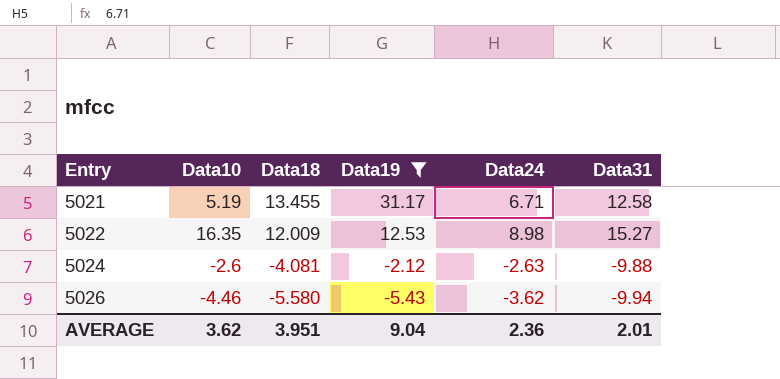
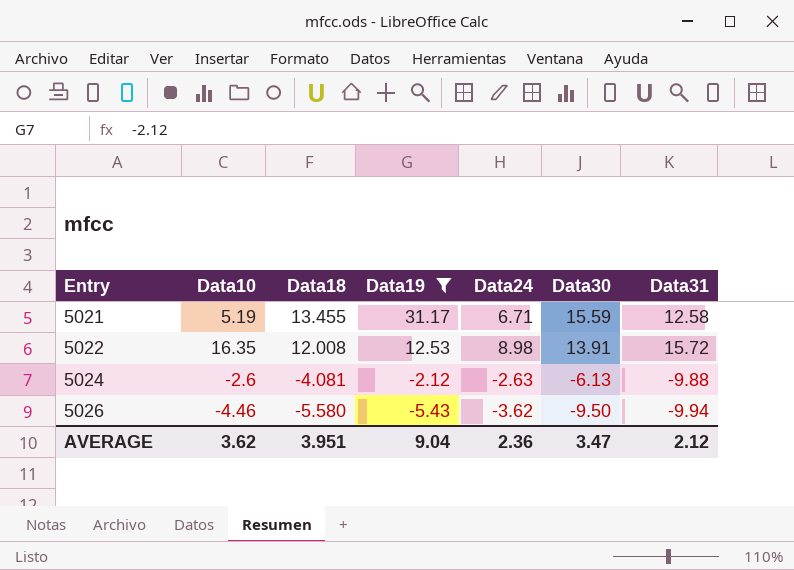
column Data30 | position: none -> 6
5022 | Data18: 12.009 -> 12.008
5022 | Data31: 15.27 -> 15.72
AVERAGE | Data31: 2.01 -> 2.12

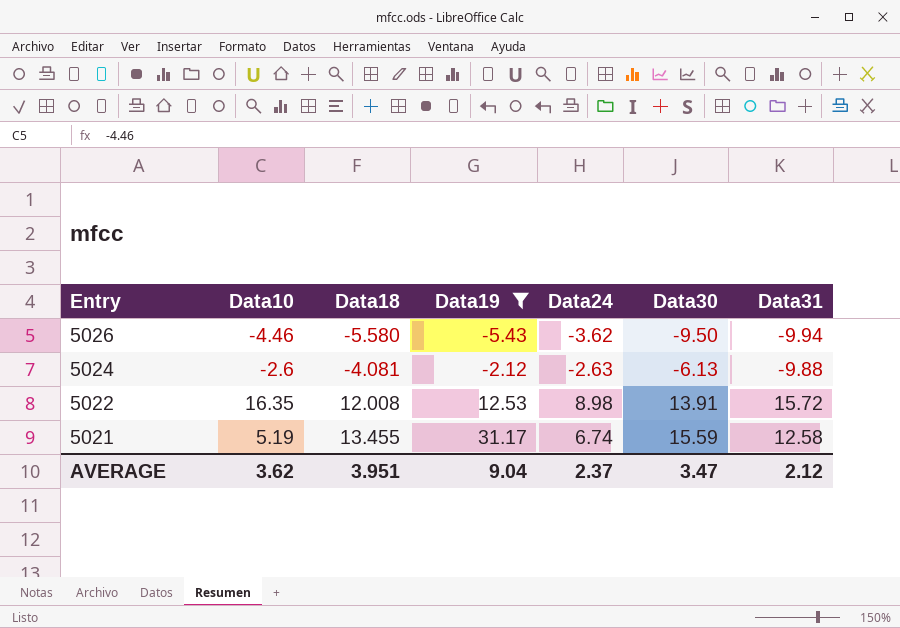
row order: Entry ascending -> Entry descending
5021 | Data24: 6.71 -> 6.74
AVERAGE | Data24: 2.36 -> 2.37

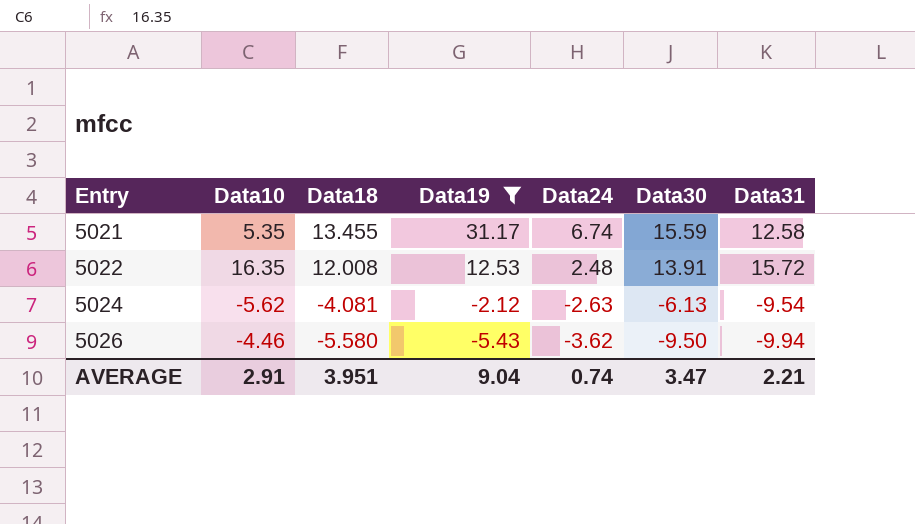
row order: Entry descending -> Entry ascending
5021 | Data10: 5.19 -> 5.35
5022 | Data24: 8.98 -> 2.48
5024 | Data10: -2.6 -> -5.62
5024 | Data31: -9.88 -> -9.54
AVERAGE | Data10: 3.62 -> 2.91
AVERAGE | Data24: 2.37 -> 0.74
AVERAGE | Data31: 2.12 -> 2.21

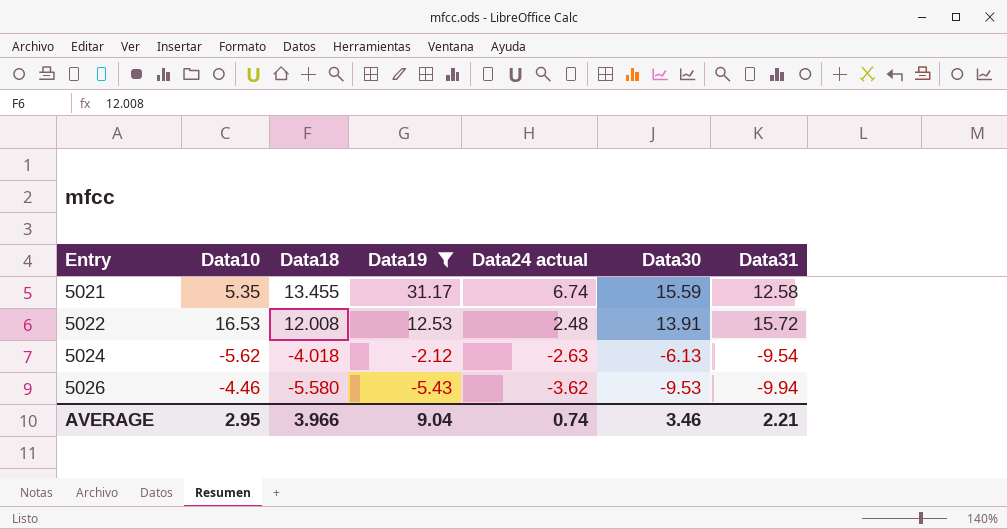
column name: Data24 -> Data24 actual
5022 | Data10: 16.35 -> 16.53
5024 | Data18: -4.081 -> -4.018
5026 | Data30: -9.50 -> -9.53
AVERAGE | Data10: 2.91 -> 2.95
AVERAGE | Data18: 3.951 -> 3.966
AVERAGE | Data30: 3.47 -> 3.46

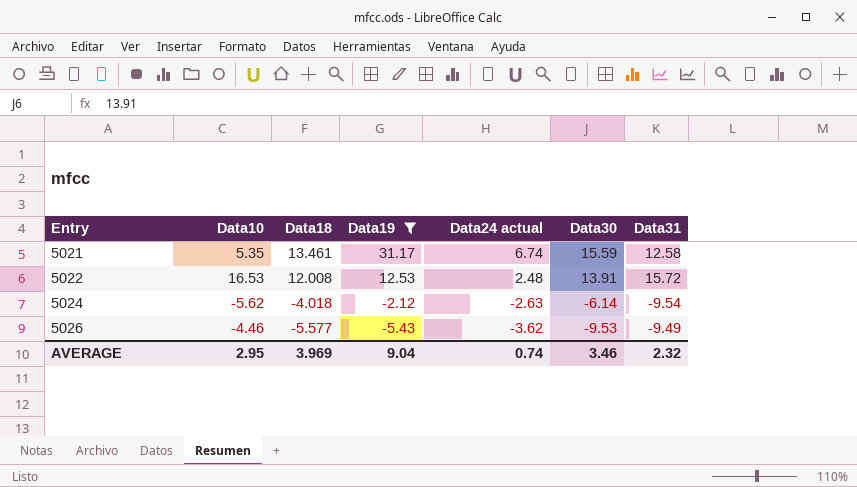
5021 | Data18: 13.455 -> 13.461
5024 | Data30: -6.13 -> -6.14
5026 | Data18: -5.580 -> -5.577
5026 | Data31: -9.94 -> -9.49
AVERAGE | Data18: 3.966 -> 3.969
AVERAGE | Data31: 2.21 -> 2.32

